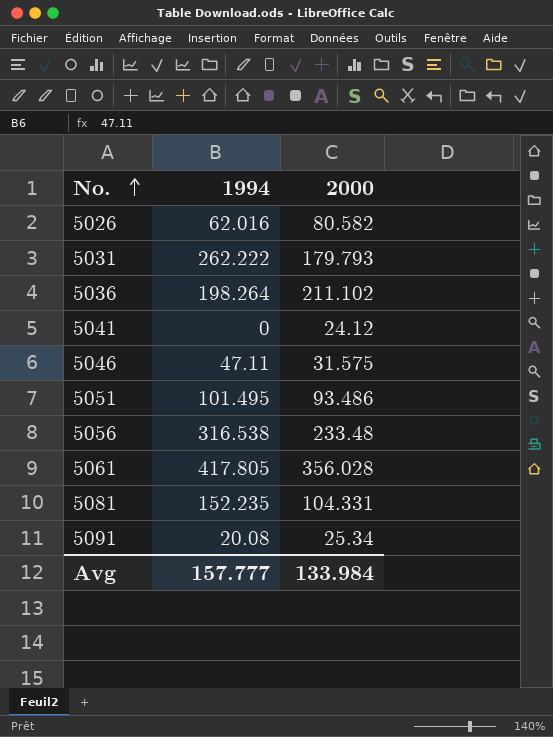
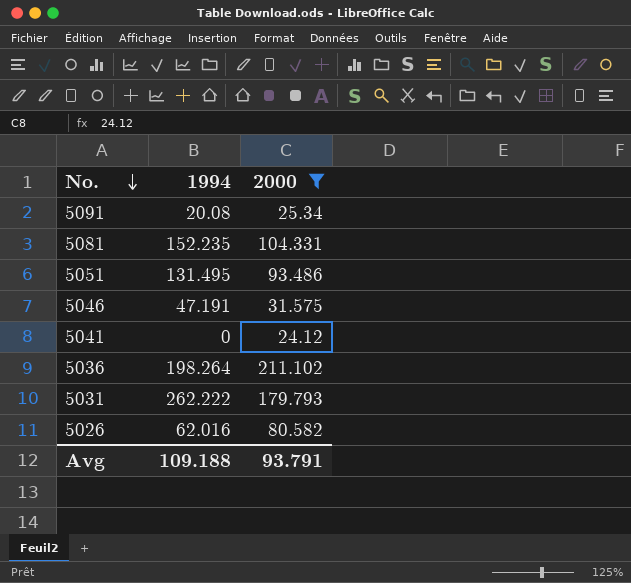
filter: none -> 2000 <= 211.102
row order: No. ascending -> No. descending
5051 | 1994: 101.495 -> 131.495
5046 | 1994: 47.11 -> 47.191
Avg | 1994: 157.777 -> 109.188
Avg | 2000: 133.984 -> 93.791

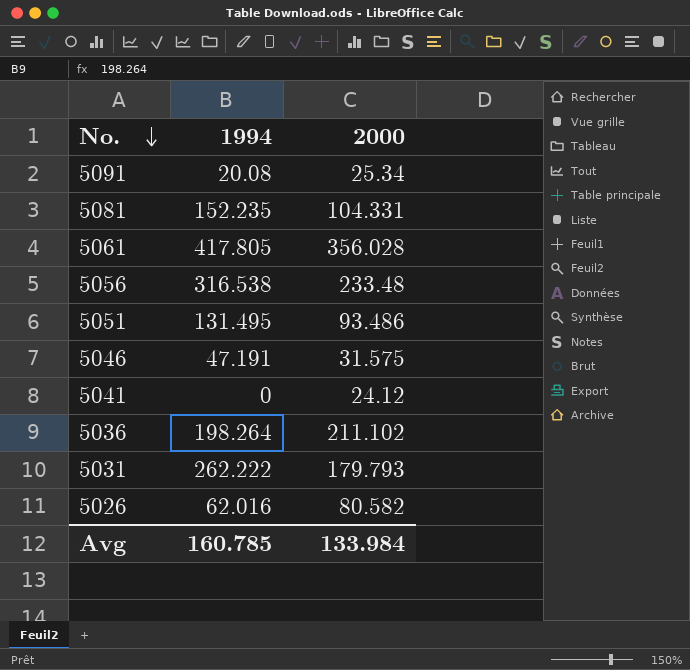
filter: 2000 <= 211.102 -> none
Avg | 1994: 109.188 -> 160.785
Avg | 2000: 93.791 -> 133.984

